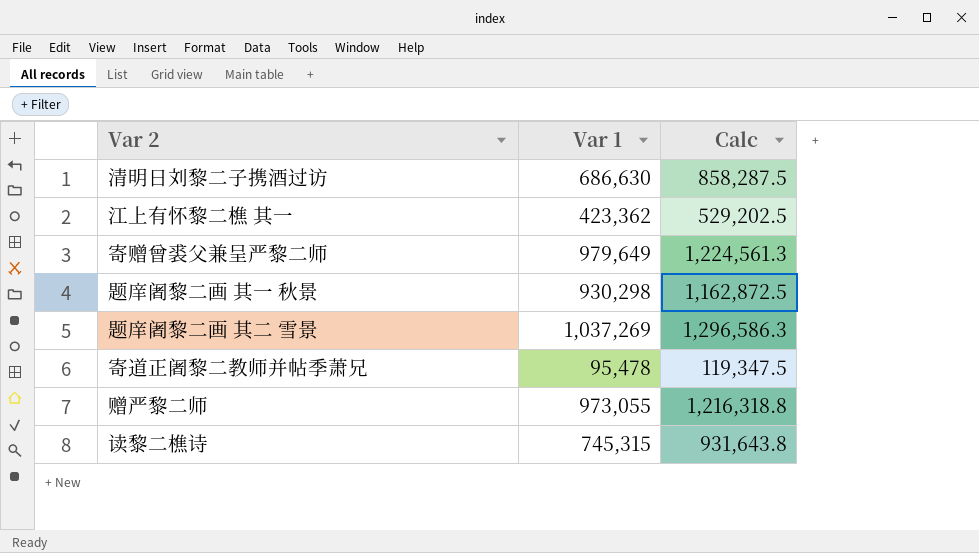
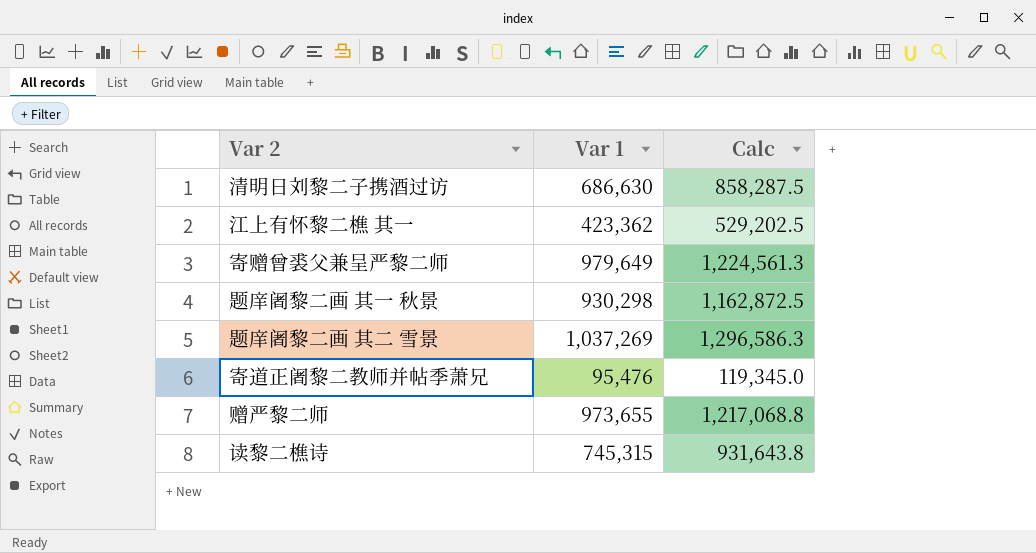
寄道正阇黎二教师并帖季萧兄 | Var 1: 95,478 -> 95,476
寄道正阇黎二教师并帖季萧兄 | Calc: 119,347.5 -> 119,345.0
赠严黎二师 | Var 1: 973,055 -> 973,655
赠严黎二师 | Calc: 1,216,318.8 -> 1,217,068.8

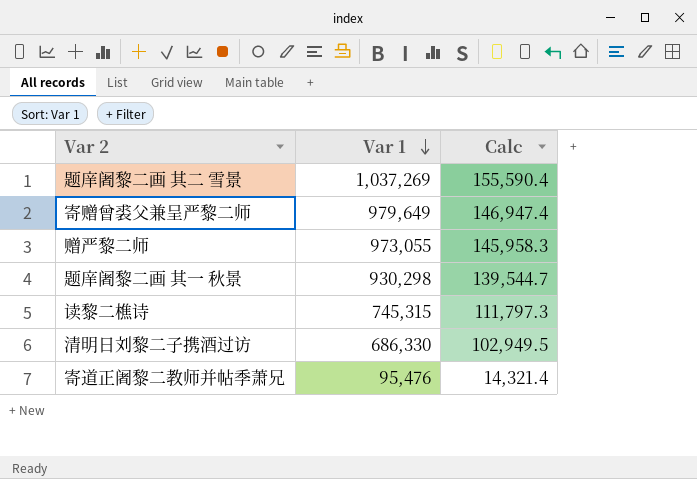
row order: none -> Var 1 descending
column Calc | formula: [Var 1] * 1.25 -> [Var 1] * 0.15
row 江上有怀黎二樵 其一: 423,362 | 529,202.5 -> none
赠严黎二师 | Var 1: 973,655 -> 973,055
清明日刘黎二子携酒过访 | Var 1: 686,630 -> 686,330

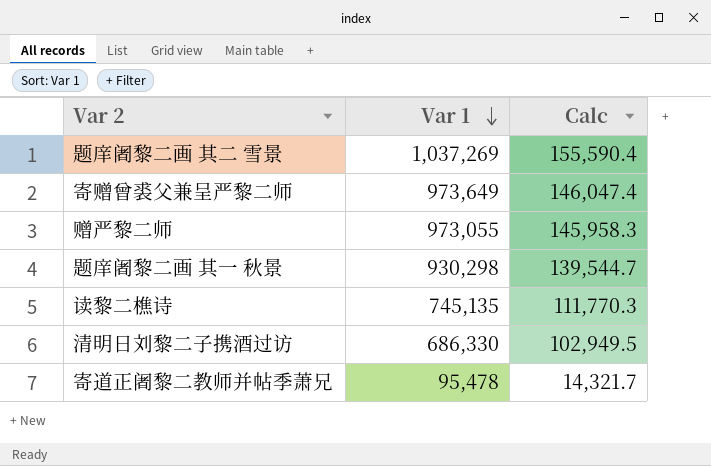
寄赠曾裘父兼呈严黎二师 | Var 1: 979,649 -> 973,649
寄赠曾裘父兼呈严黎二师 | Calc: 146,947.4 -> 146,047.4
读黎二樵诗 | Var 1: 745,315 -> 745,135
读黎二樵诗 | Calc: 111,797.3 -> 111,770.3
寄道正阇黎二教师并帖季萧兄 | Var 1: 95,476 -> 95,478
寄道正阇黎二教师并帖季萧兄 | Calc: 14,321.4 -> 14,321.7

